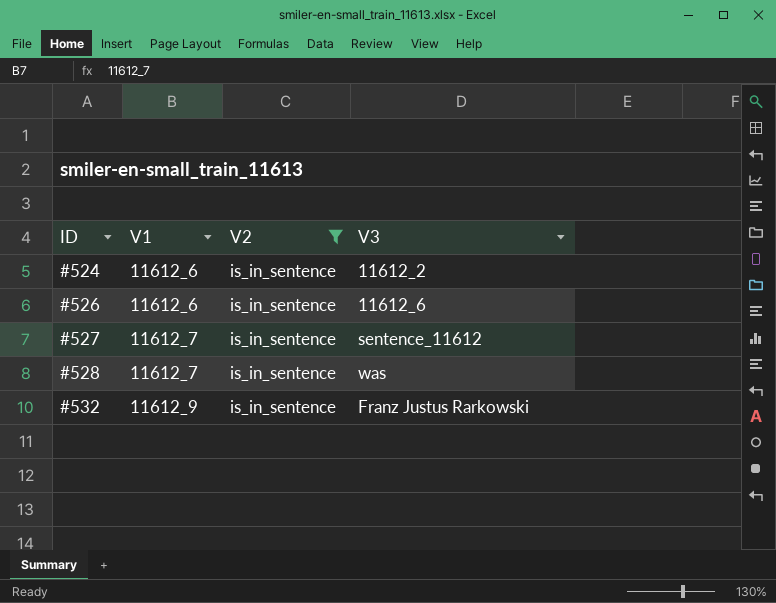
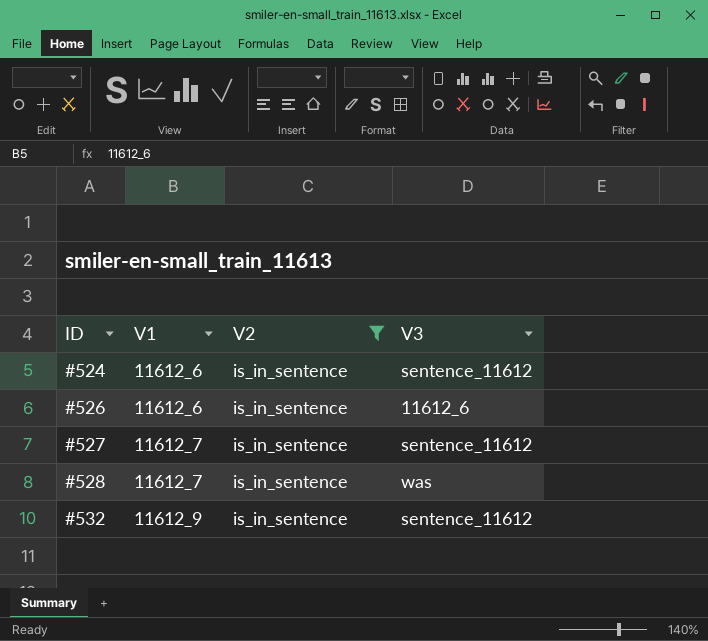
#524 | V3: 11612_2 -> sentence_11612
#532 | V3: Franz Justus Rarkowski -> sentence_11612

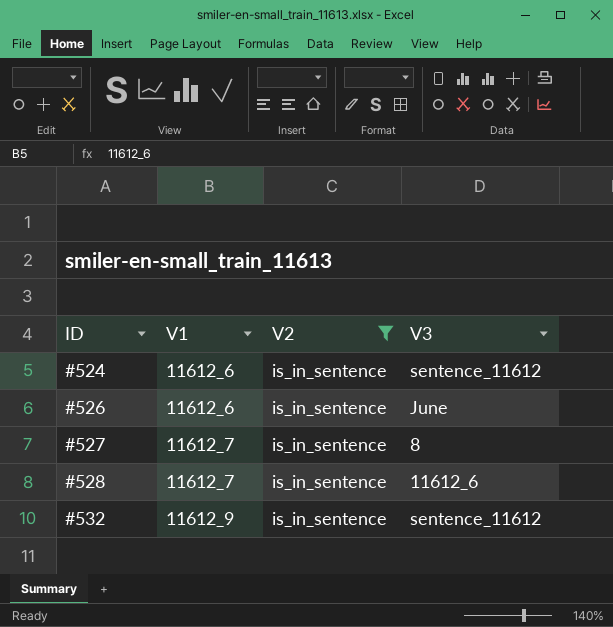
#526 | V3: 11612_6 -> June
#527 | V3: sentence_11612 -> 8
#528 | V3: was -> 11612_6

